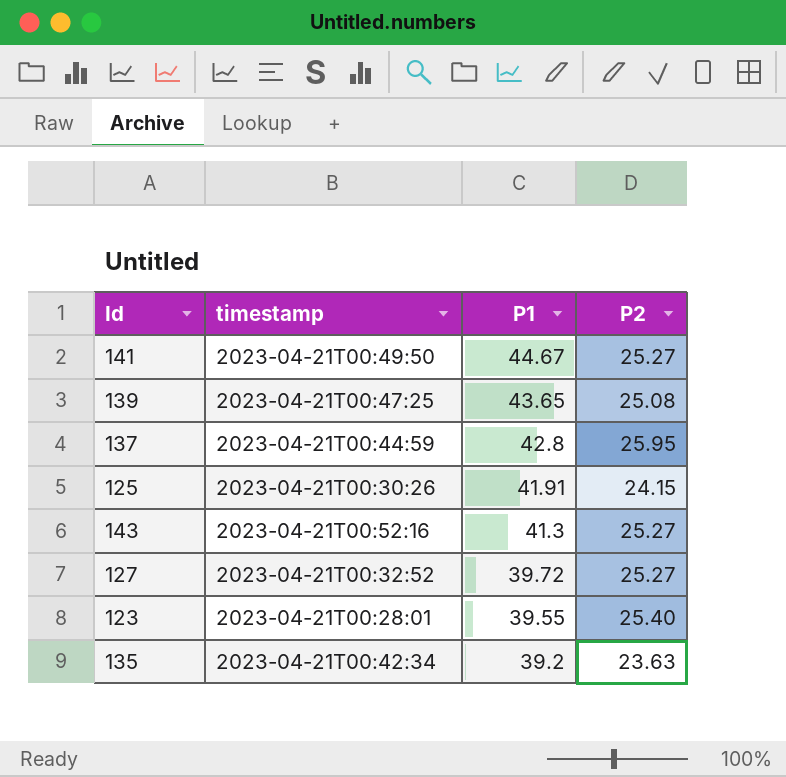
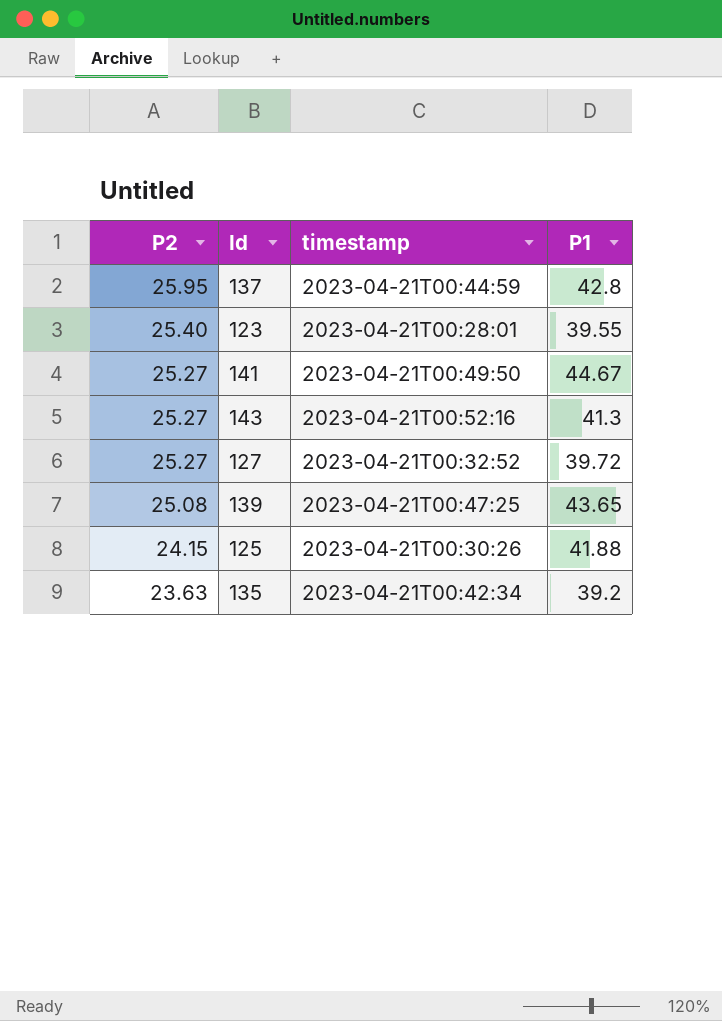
row order: P1 descending -> P2 descending
column P2 | position: 4 -> 1
125 | P1: 41.91 -> 41.88

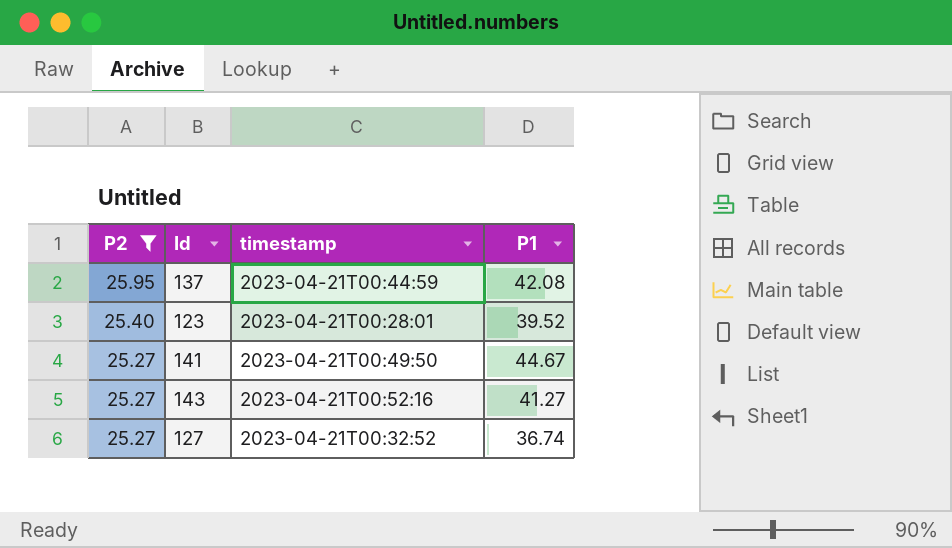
filter: none -> P2 >= 25.27
137 | P1: 42.8 -> 42.08
123 | P1: 39.55 -> 39.52
143 | P1: 41.3 -> 41.27
127 | P1: 39.72 -> 36.74

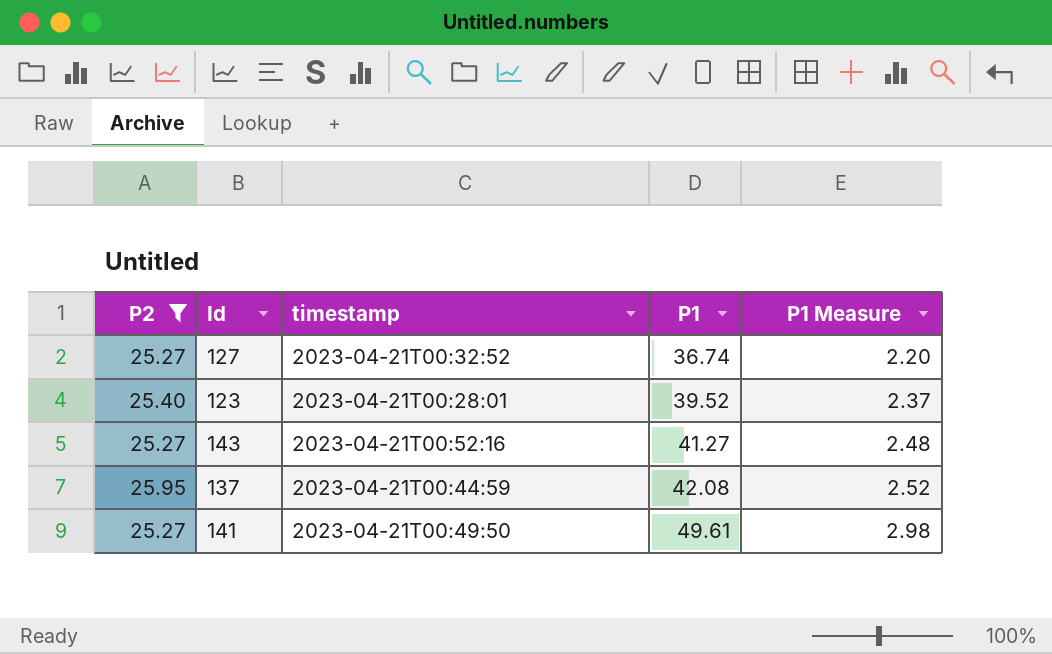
row order: P2 descending -> P1 ascending
column P1 Measure | formula: none -> [P1] * 0.06
141 | P1: 44.67 -> 49.61

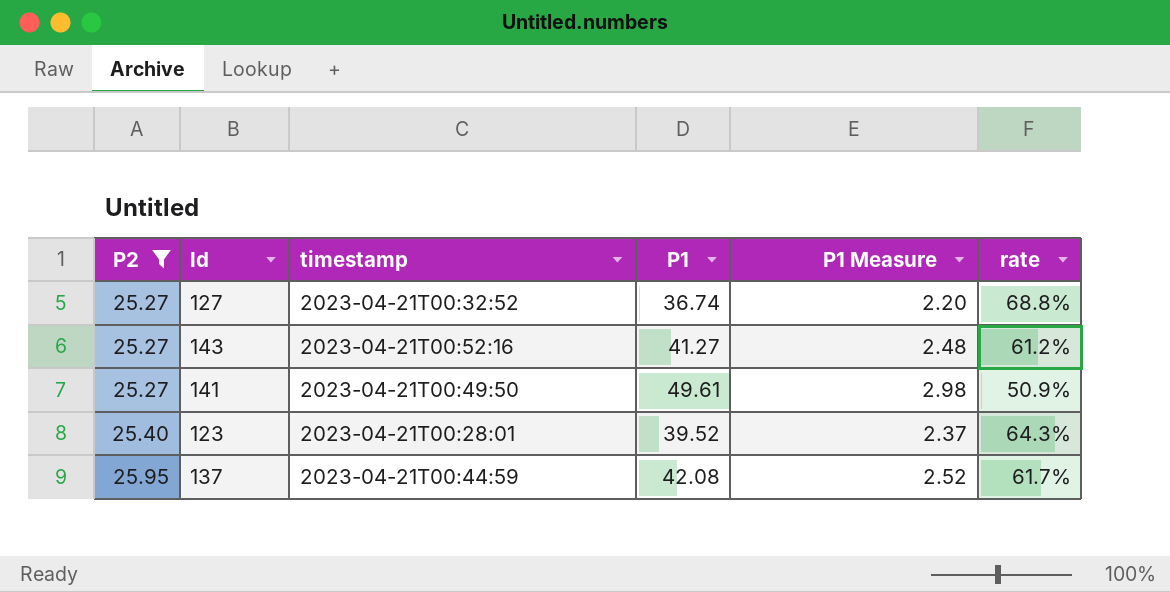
row order: P1 ascending -> P2 ascending
column rate | formula: none -> [P2] / [P1]

